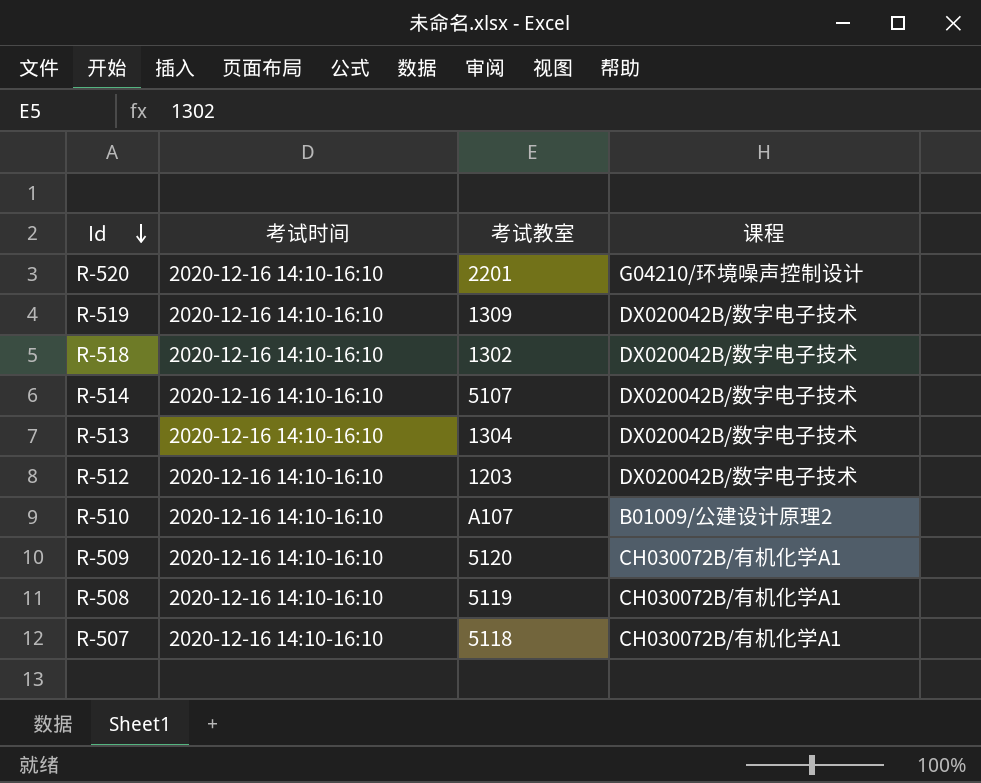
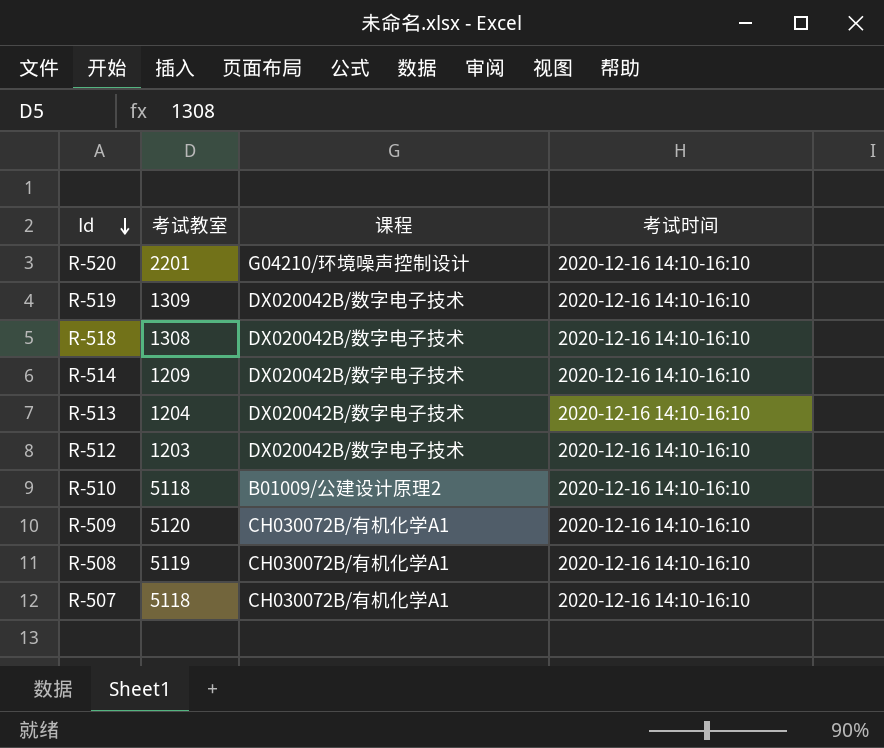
column 考试时间 | position: 2 -> 4
R-518 | 考试教室: 1302 -> 1308
R-514 | 考试教室: 5107 -> 1209
R-513 | 考试教室: 1304 -> 1204
R-510 | 考试教室: A107 -> 5118

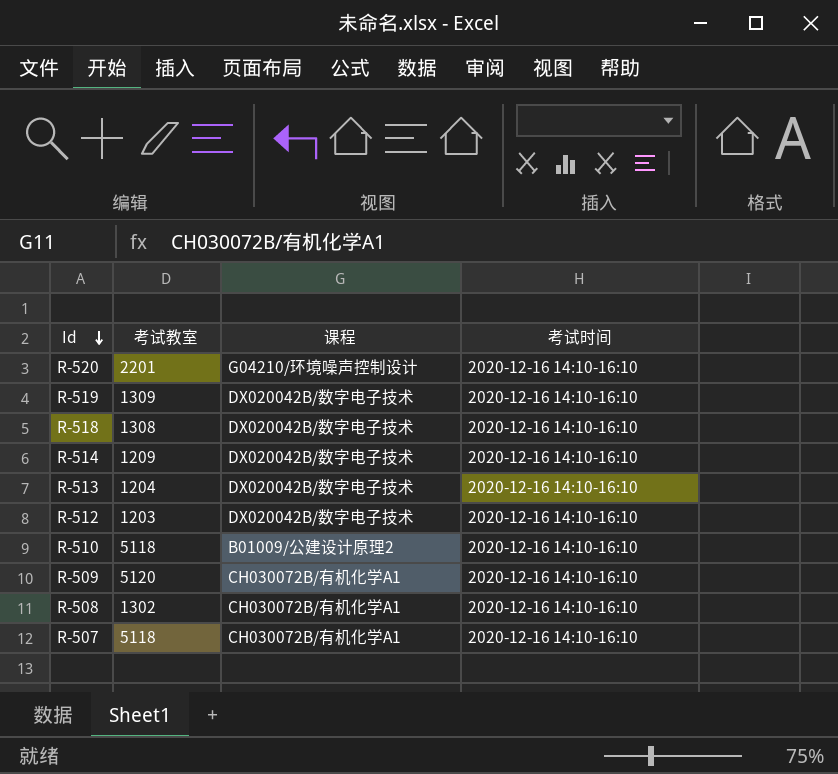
R-508 | 考试教室: 5119 -> 1302

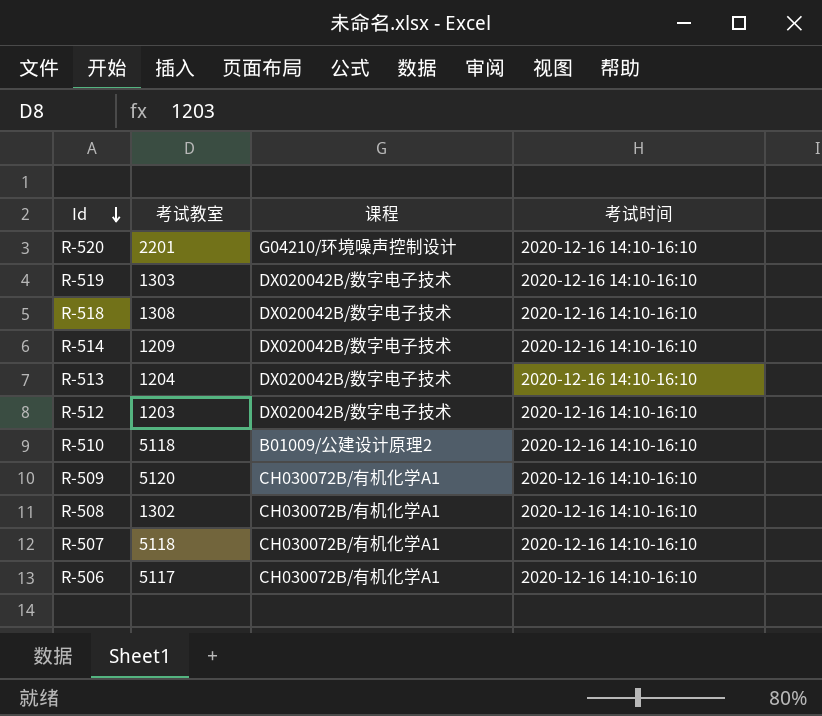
R-519 | 考试教室: 1309 -> 1303
row R-506: none -> 5117 | CH030072B/有机化学A1 | 2020-12-16 14:10-16:10

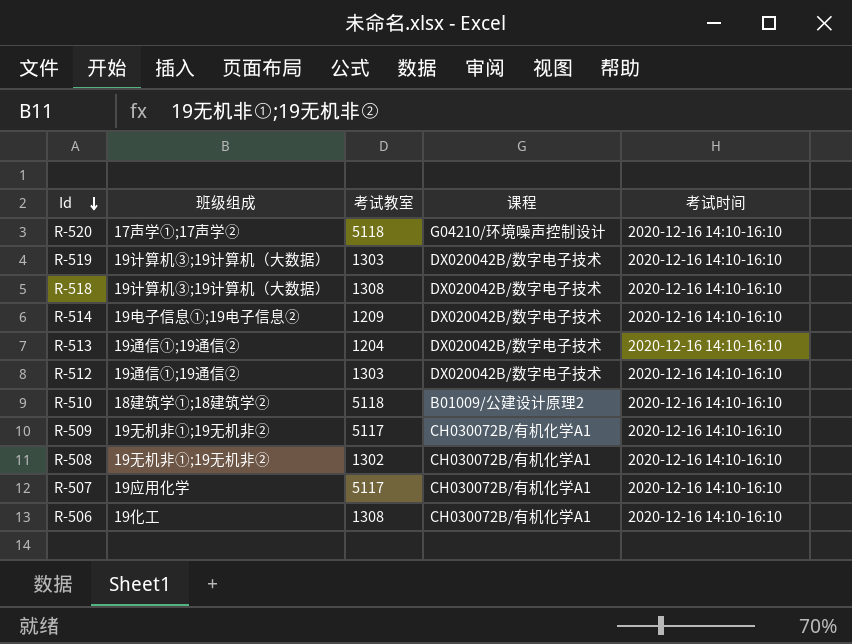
column 班级组成 | position: none -> 2
R-520 | 考试教室: 2201 -> 5118
R-512 | 考试教室: 1203 -> 1303
R-509 | 考试教室: 5120 -> 5117
R-507 | 考试教室: 5118 -> 5117
R-506 | 考试教室: 5117 -> 1308

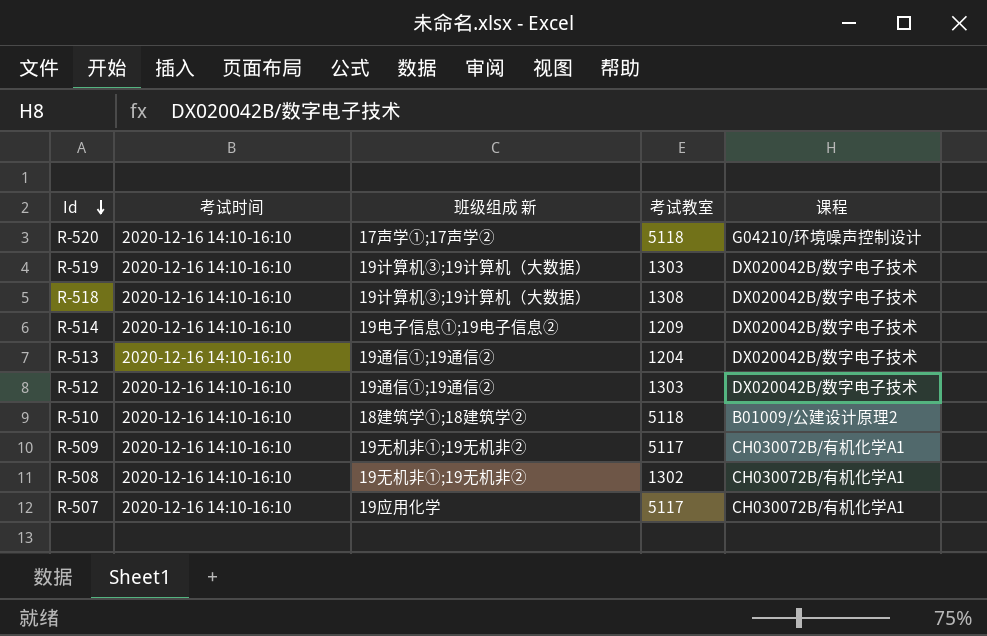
column 考试时间 | position: 5 -> 2
column name: 班级组成 -> 班级组成 新
row R-506: 19化工 | 1308 | CH030072B/有机化学A1 | 2020-12-16 14:10-16:10 -> none

